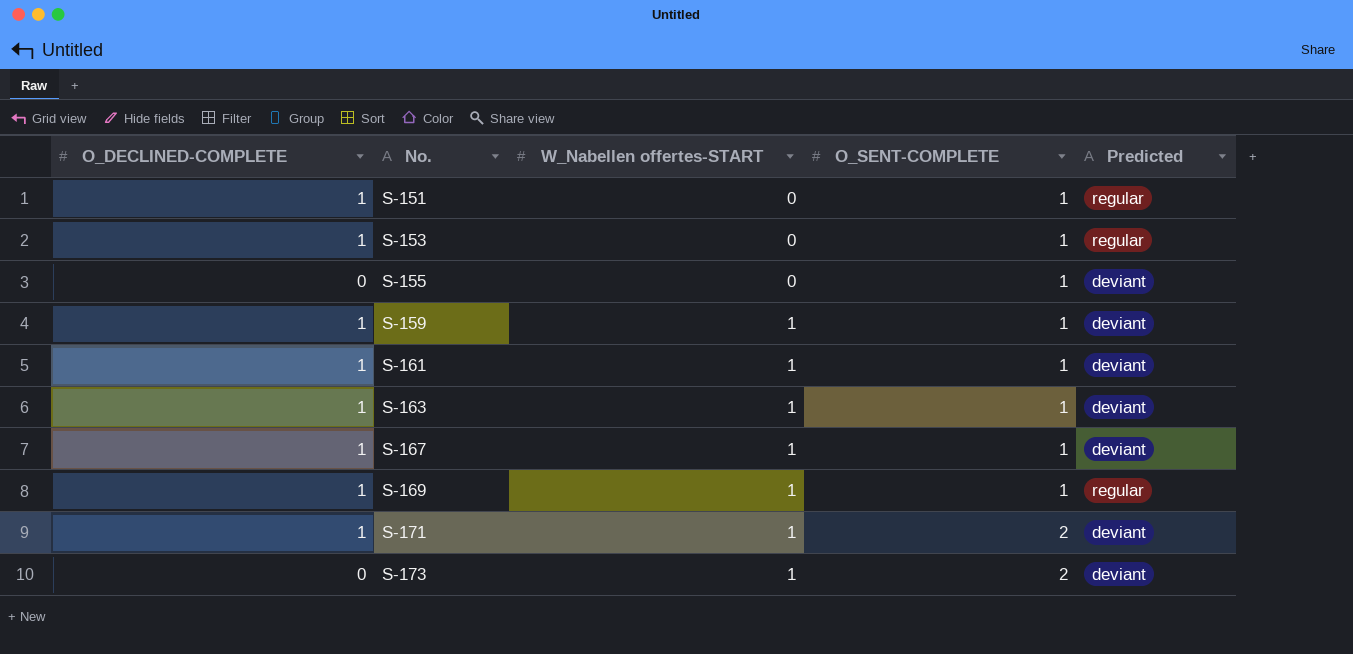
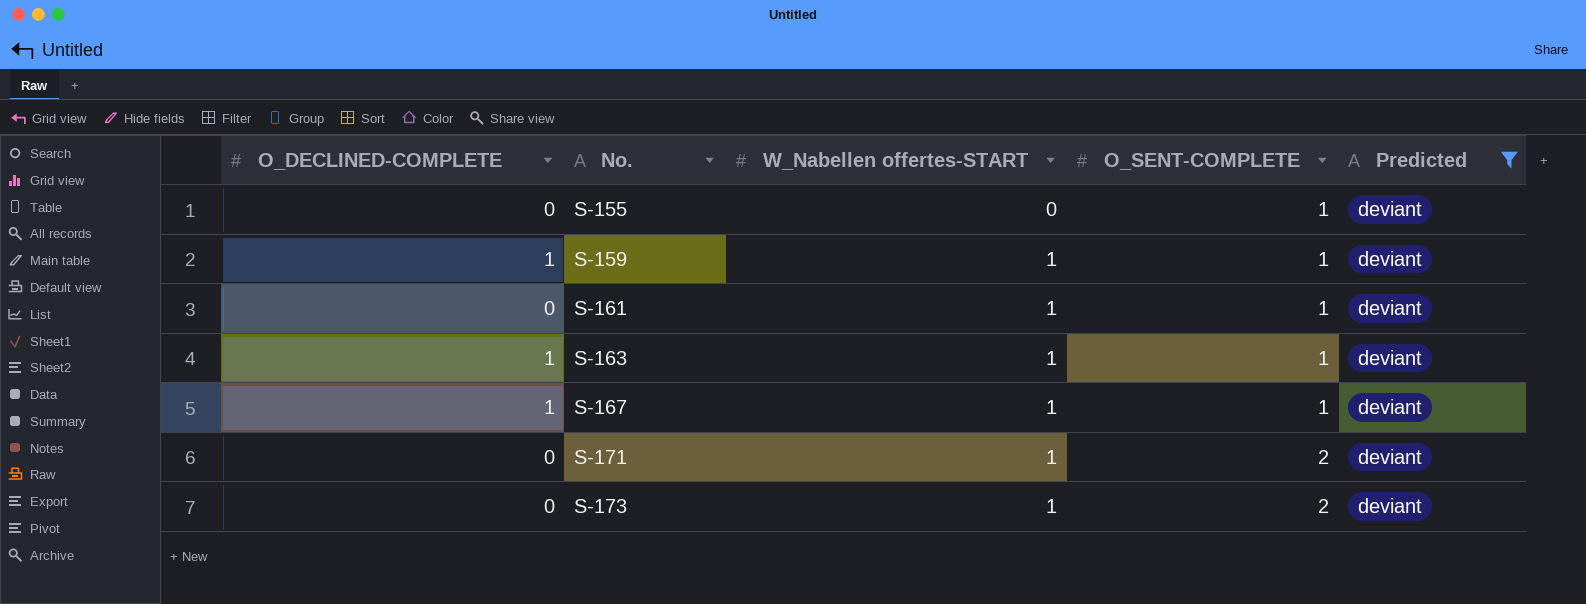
filter: none -> Predicted = deviant
S-161 | O_DECLINED-COMPLETE: 1 -> 0
S-171 | O_DECLINED-COMPLETE: 1 -> 0

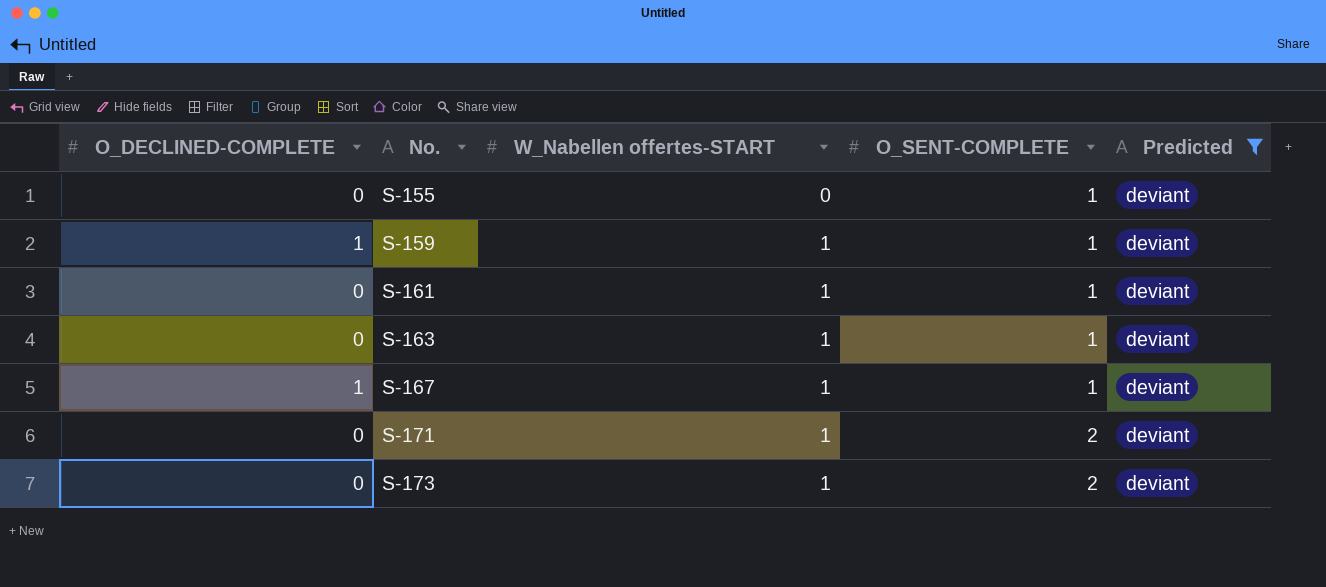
S-163 | O_DECLINED-COMPLETE: 1 -> 0

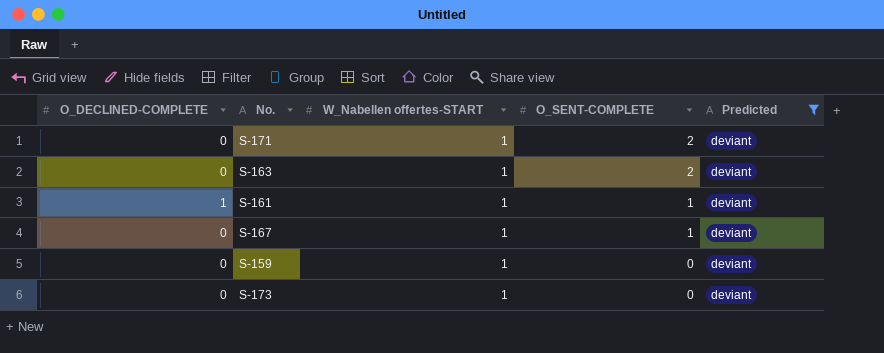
row order: No. ascending -> O_SENT-COMPLETE descending
row S-155: 0 | 0 | 1 | deviant -> none
S-163 | O_SENT-COMPLETE: 1 -> 2
S-161 | O_DECLINED-COMPLETE: 0 -> 1
S-167 | O_DECLINED-COMPLETE: 1 -> 0
S-159 | O_DECLINED-COMPLETE: 1 -> 0
S-159 | O_SENT-COMPLETE: 1 -> 0
S-173 | O_SENT-COMPLETE: 2 -> 0

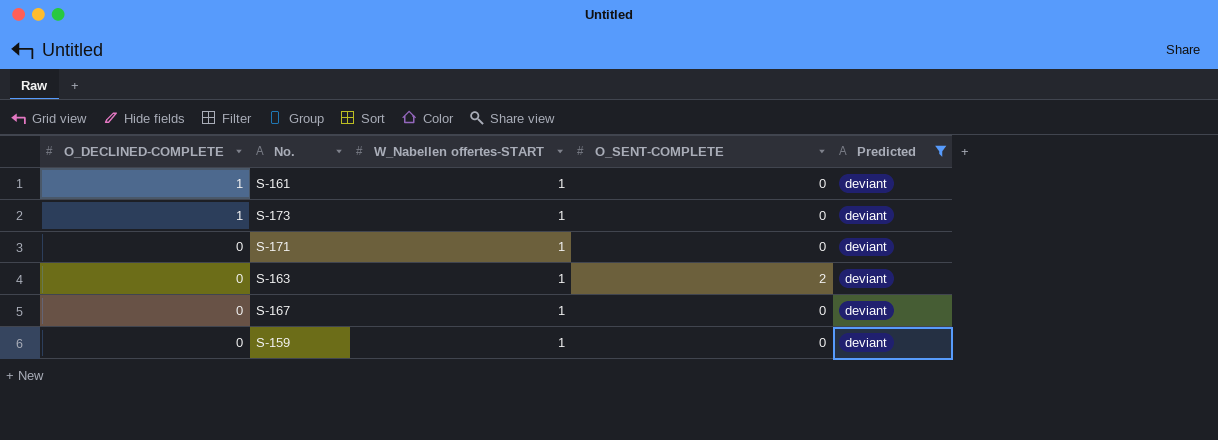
row order: O_SENT-COMPLETE descending -> O_DECLINED-COMPLETE descending
S-161 | O_SENT-COMPLETE: 1 -> 0
S-173 | O_DECLINED-COMPLETE: 0 -> 1
S-171 | O_SENT-COMPLETE: 2 -> 0
S-167 | O_SENT-COMPLETE: 1 -> 0

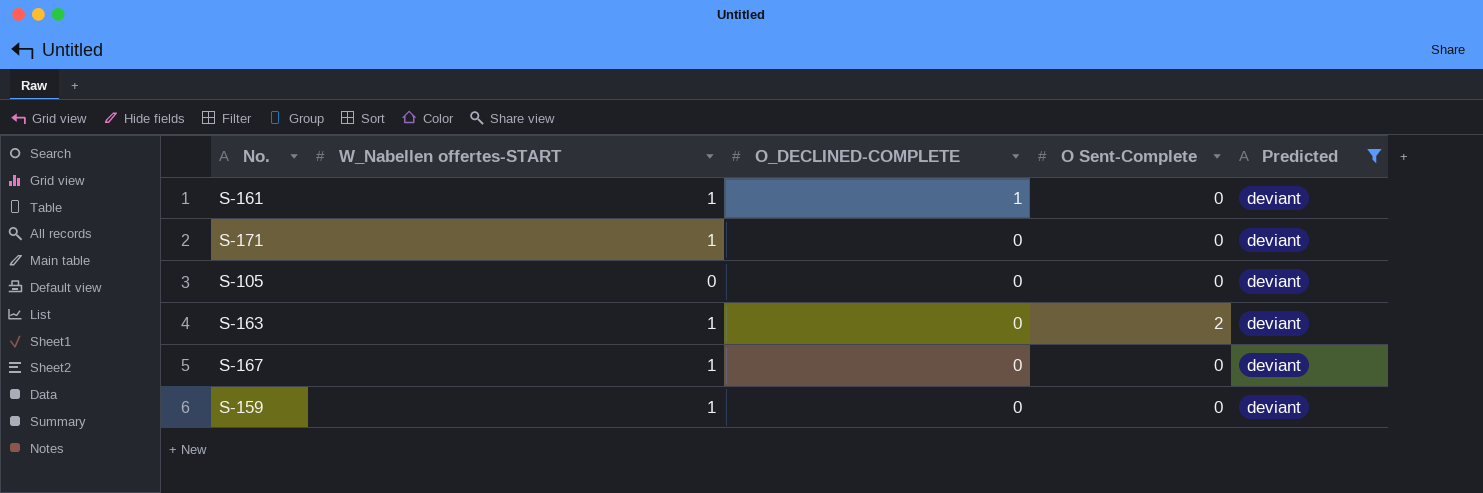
column O_DECLINED-COMPLETE | position: 1 -> 3
column name: O_SENT-COMPLETE -> O Sent-Complete
row S-173: 1 | 1 | 0 | deviant -> none
row S-105: none -> 0 | 0 | 0 | deviant

